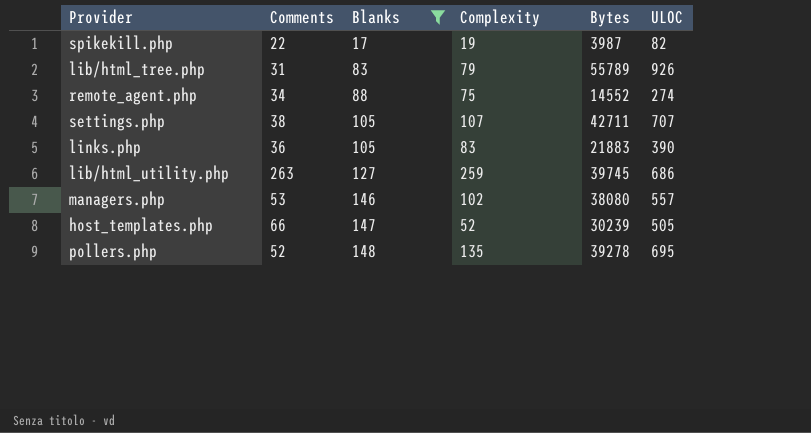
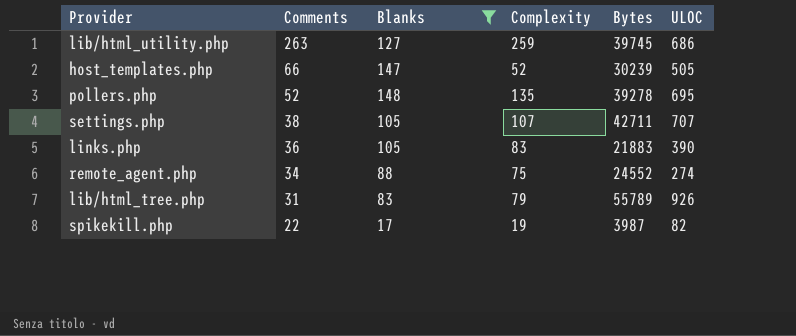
row order: Blanks ascending -> Comments descending
row managers.php: 53 | 146 | 102 | 38080 | 557 -> none
remote_agent.php | Bytes: 14552 -> 24552

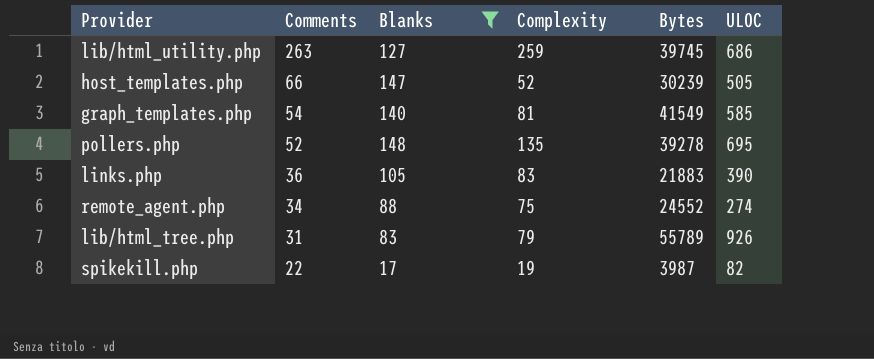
row settings.php: 38 | 105 | 107 | 42711 | 707 -> none
row graph_templates.php: none -> 54 | 140 | 81 | 41549 | 585

